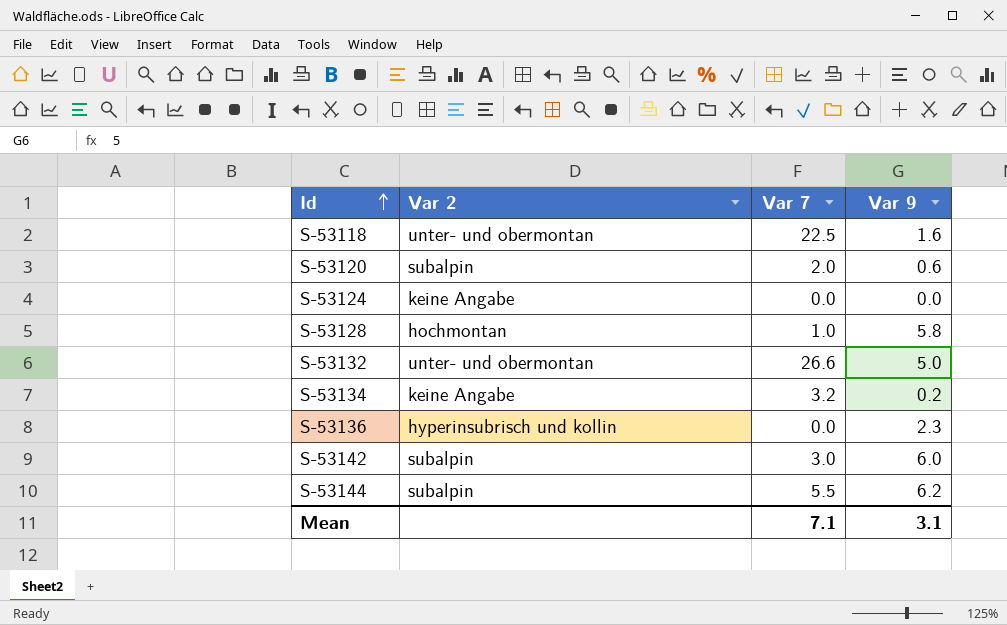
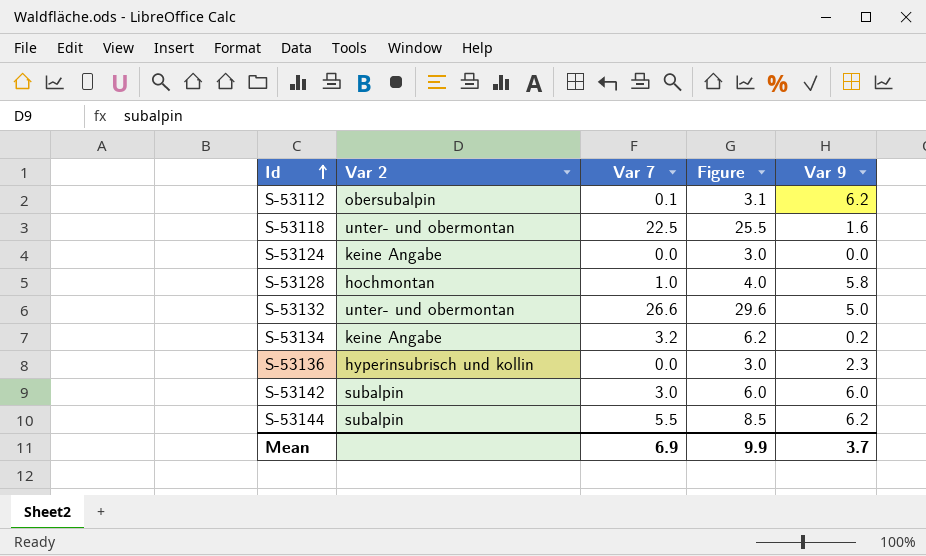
column Figure | formula: none -> [Var 7] + 3
row S-53120: subalpin | 2.0 | 0.6 -> none
row S-53112: none -> obersubalpin | 0.1 | 3.1 | 6.2
Mean | Var 7: 7.1 -> 6.9
Mean | Var 9: 3.1 -> 3.7

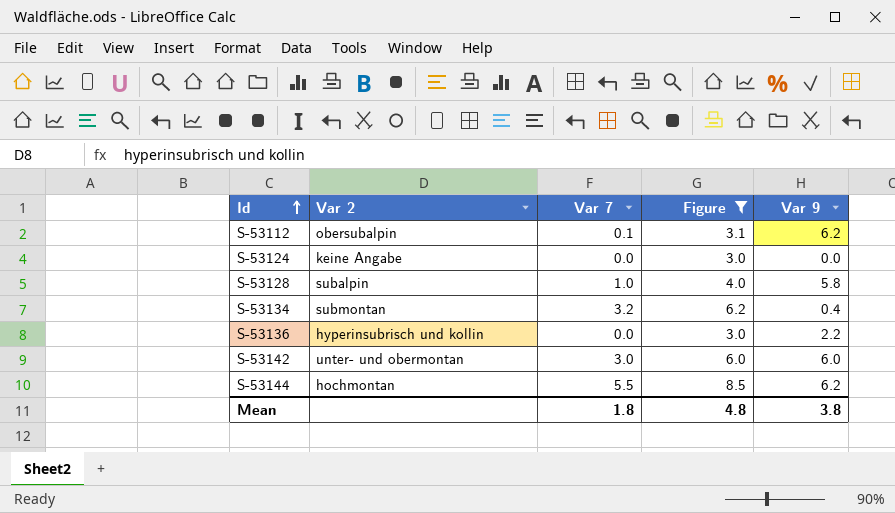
filter: none -> Figure <= 8.5
S-53128 | Var 2: hochmontan -> subalpin
S-53134 | Var 2: keine Angabe -> submontan
S-53134 | Var 9: 0.2 -> 0.4
S-53136 | Var 9: 2.3 -> 2.2
S-53142 | Var 2: subalpin -> unter- und obermontan
S-53144 | Var 2: subalpin -> hochmontan
Mean | Var 7: 6.9 -> 1.8
Mean | Figure: 9.9 -> 4.8
Mean | Var 9: 3.7 -> 3.8

